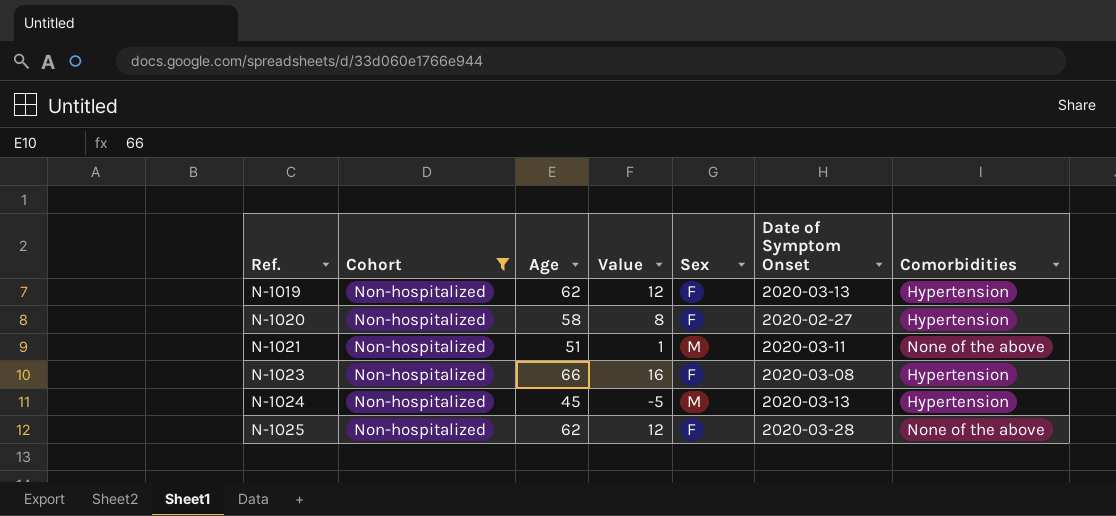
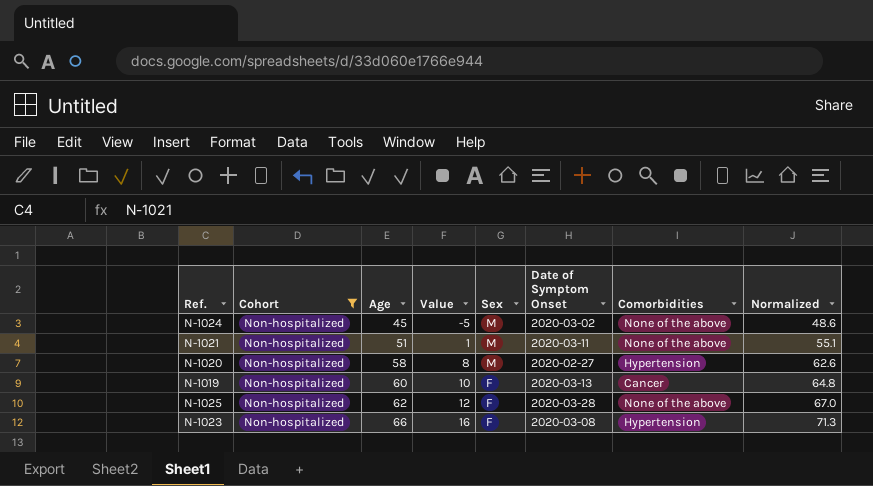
row order: Ref. ascending -> Age ascending
column Normalized | formula: none -> [Age] * 1.08
N-1024 | Date of Symptom Onset: 2020-03-13 -> 2020-03-02
N-1024 | Comorbidities: Hypertension -> None of the above
N-1020 | Sex: F -> M
N-1019 | Age: 62 -> 60
N-1019 | Value: 12 -> 10
N-1019 | Comorbidities: Hypertension -> Cancer

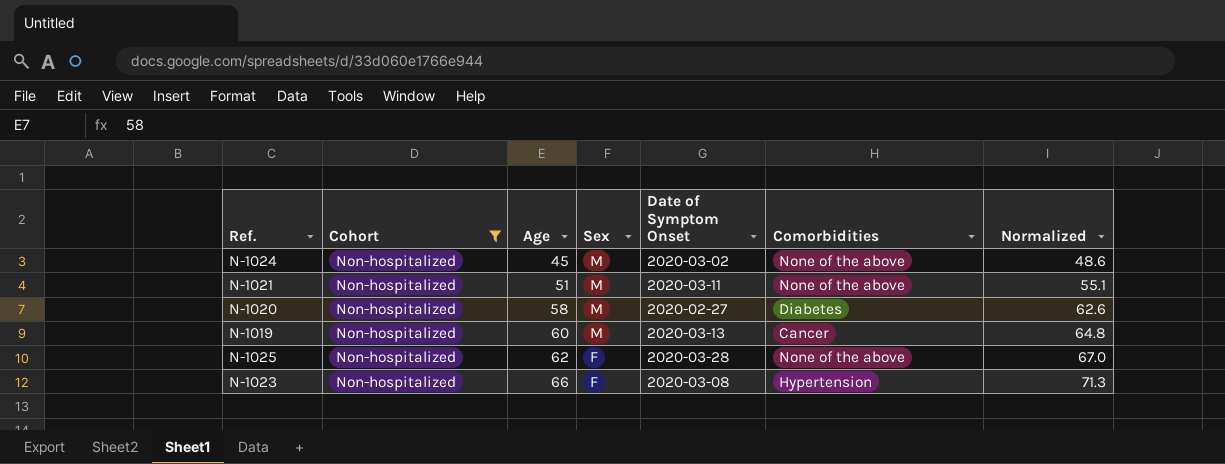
column Value | formula: [Age] - 50 -> none
N-1020 | Comorbidities: Hypertension -> Diabetes
N-1019 | Sex: F -> M

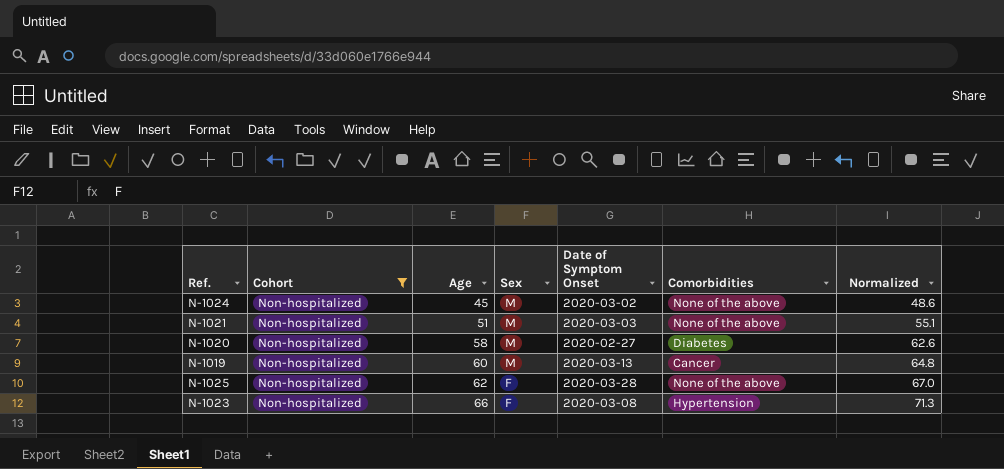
N-1021 | Date of Symptom Onset: 2020-03-11 -> 2020-03-03

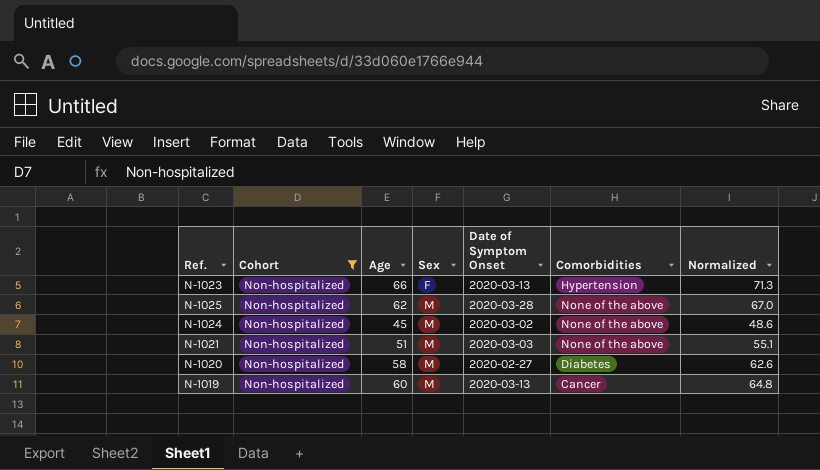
row order: Age ascending -> Sex ascending
N-1023 | Date of Symptom Onset: 2020-03-08 -> 2020-03-13
N-1025 | Sex: F -> M

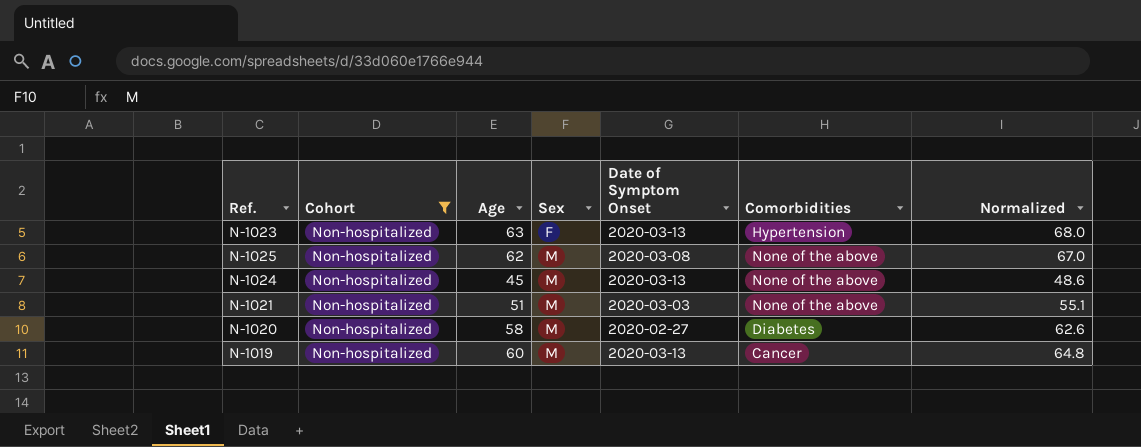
N-1023 | Age: 66 -> 63
N-1023 | Normalized: 71.3 -> 68.0
N-1025 | Date of Symptom Onset: 2020-03-28 -> 2020-03-08
N-1024 | Date of Symptom Onset: 2020-03-02 -> 2020-03-13

